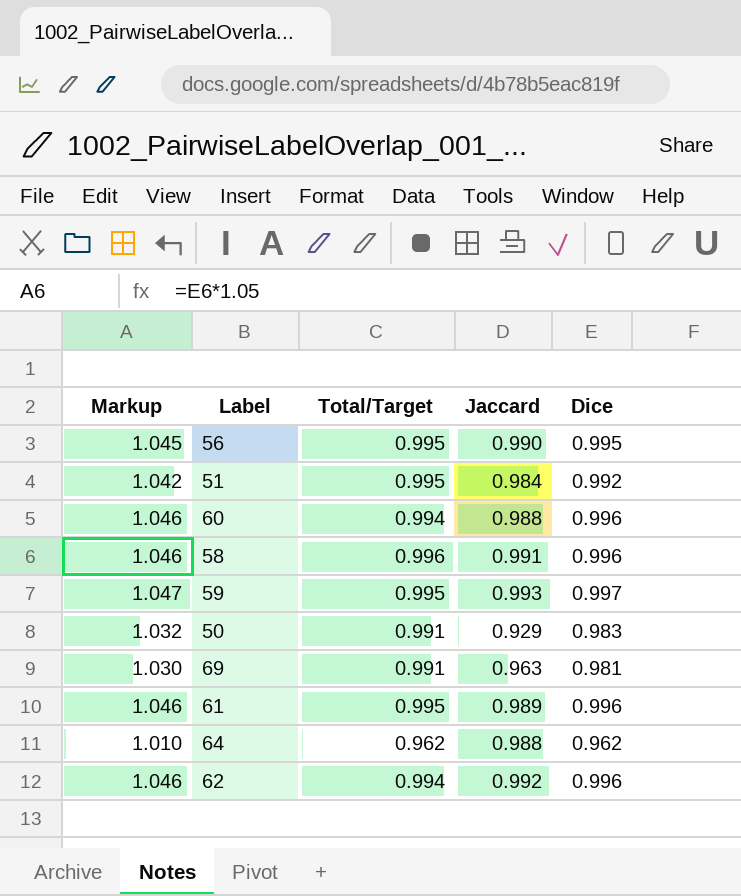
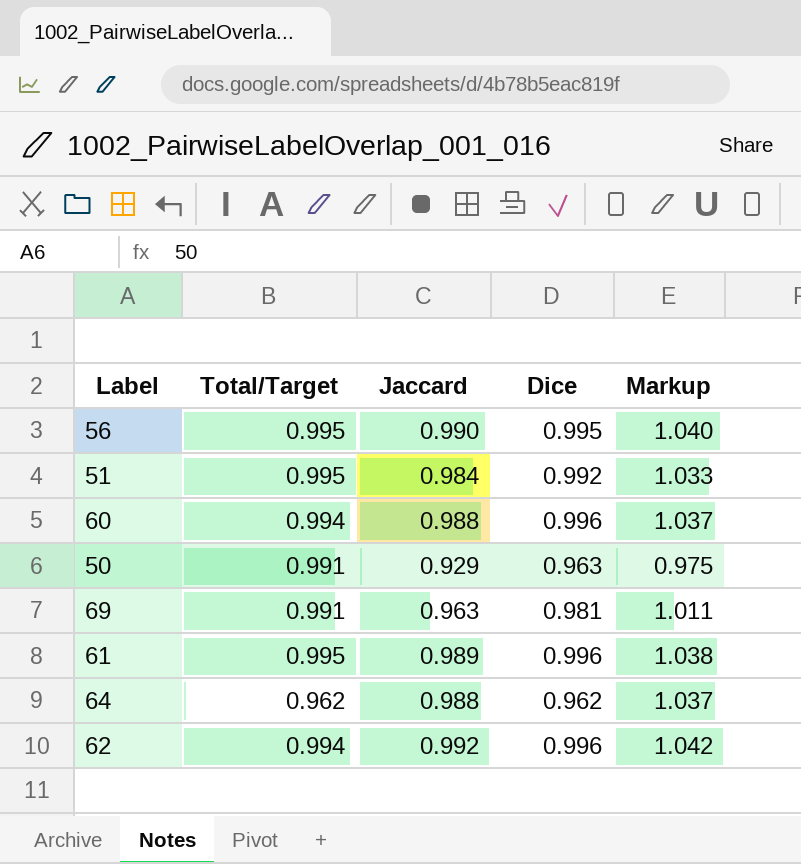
column Markup | formula: [Dice] * 1.05 -> [Jaccard] * 1.05
column Markup | position: 1 -> 5
row 58: 1.046 | 0.996 | 0.991 | 0.996 -> none
row 59: 1.047 | 0.995 | 0.993 | 0.997 -> none
50 | Dice: 0.983 -> 0.963

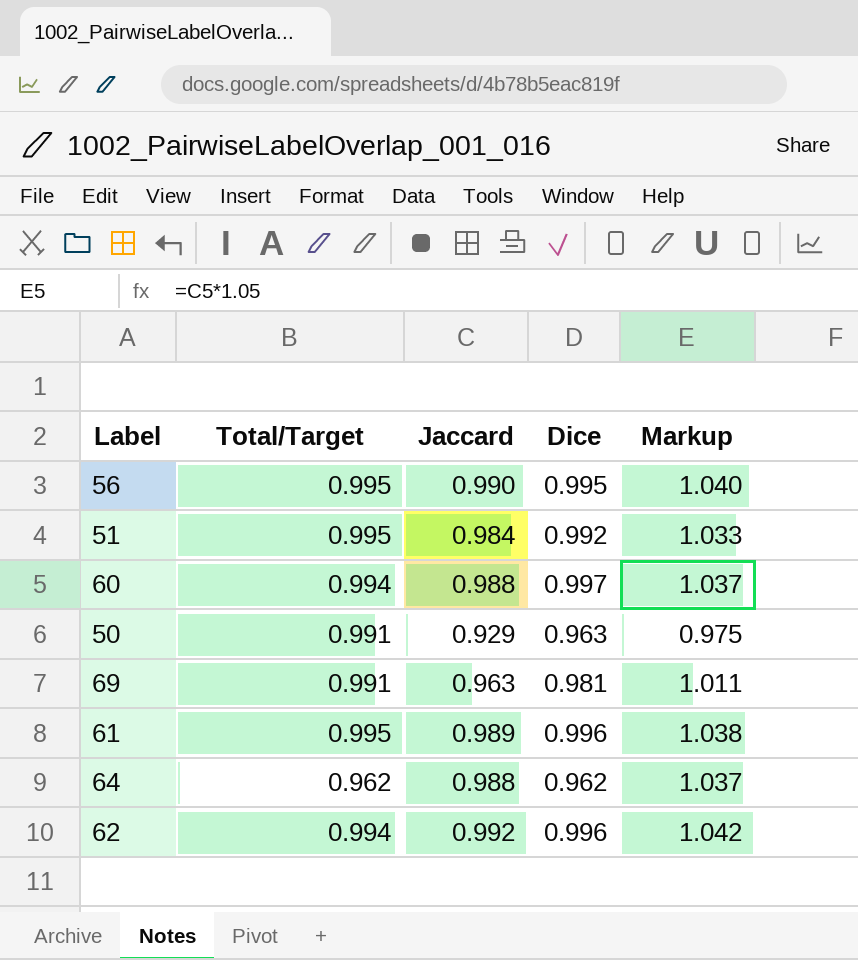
60 | Dice: 0.996 -> 0.997

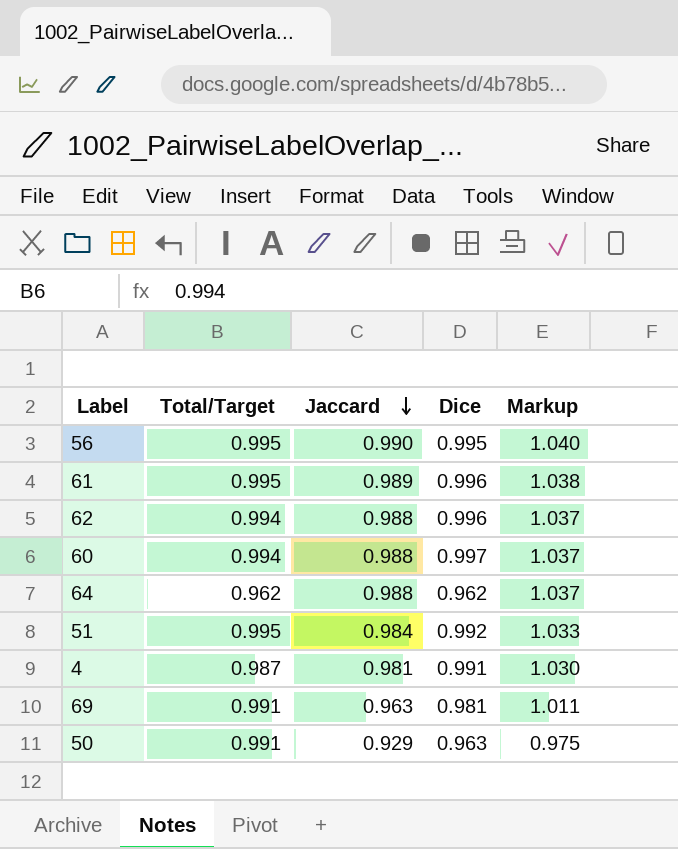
row order: none -> Jaccard descending
62 | Jaccard: 0.992 -> 0.988
62 | Markup: 1.042 -> 1.037
row 4: none -> 0.987 | 0.981 | 0.991 | 1.030

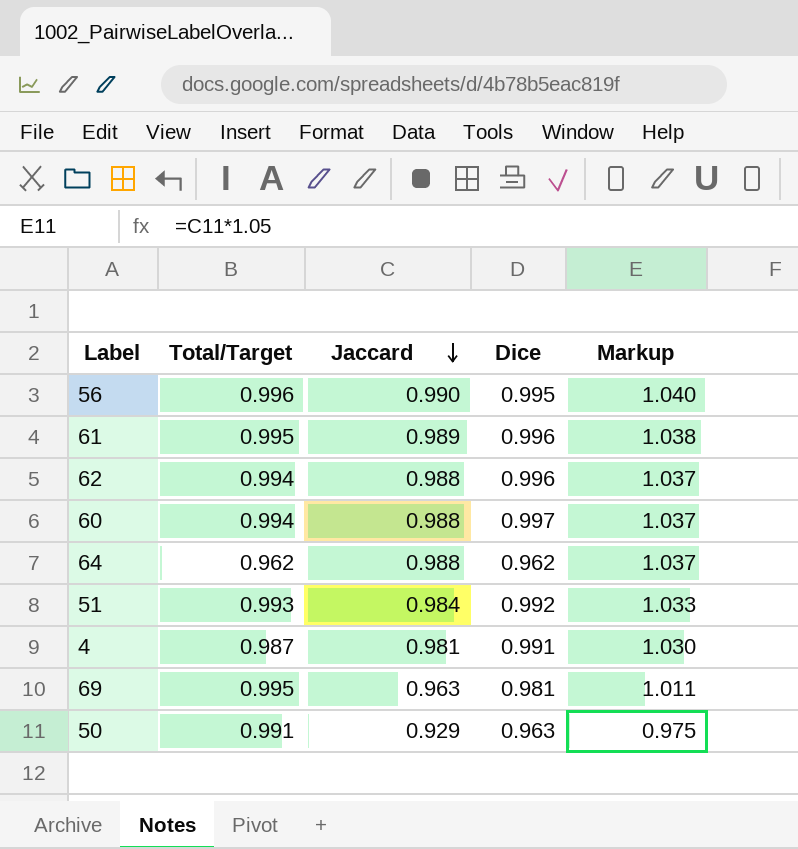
56 | Total/Target: 0.995 -> 0.996
51 | Total/Target: 0.995 -> 0.993
69 | Total/Target: 0.991 -> 0.995

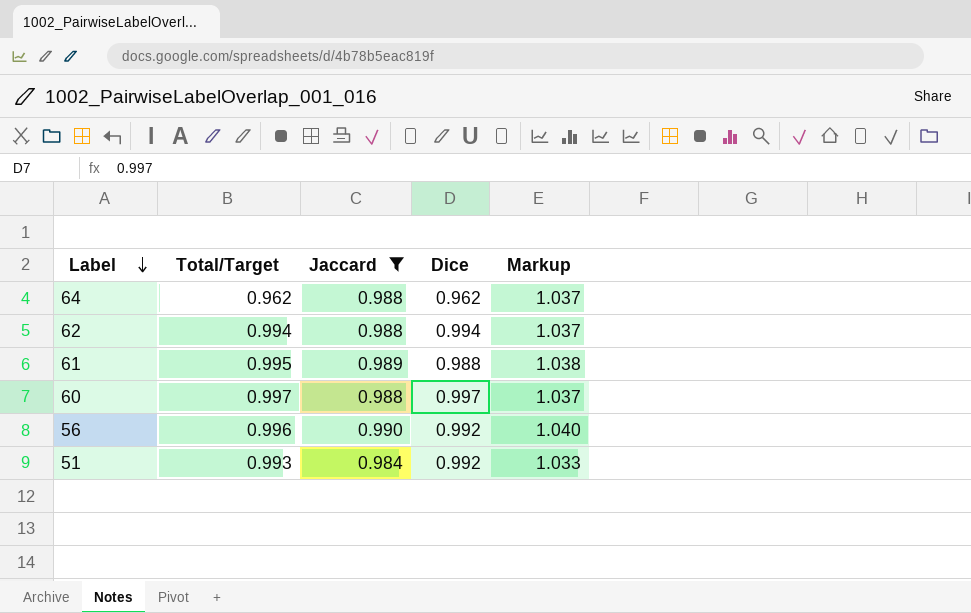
filter: none -> Jaccard >= 0.984
row order: Jaccard descending -> Label descending
62 | Dice: 0.996 -> 0.994
61 | Dice: 0.996 -> 0.988
60 | Total/Target: 0.994 -> 0.997
56 | Dice: 0.995 -> 0.992

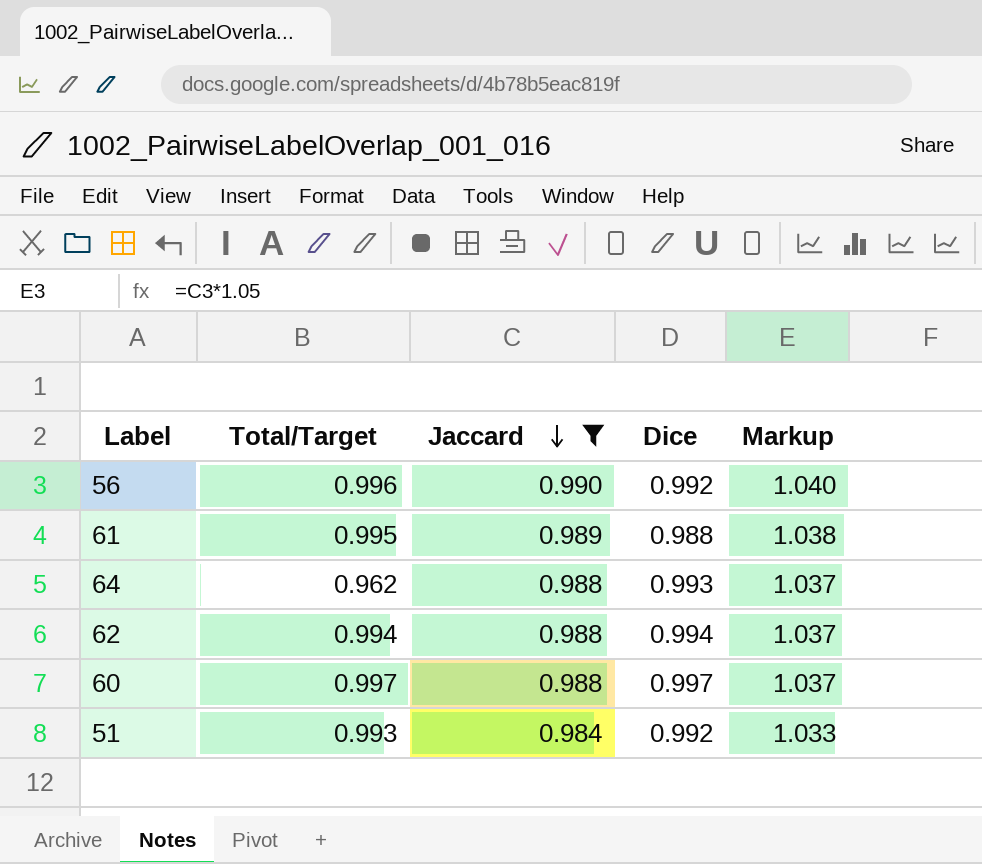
row order: Label descending -> Jaccard descending
64 | Dice: 0.962 -> 0.993

